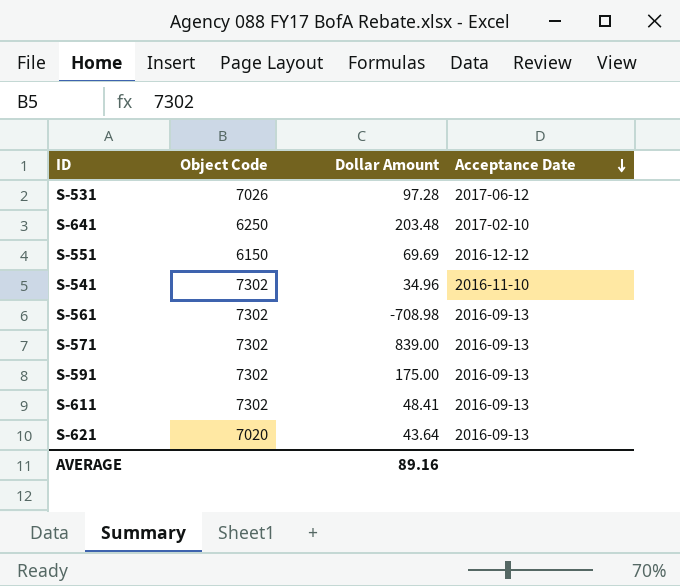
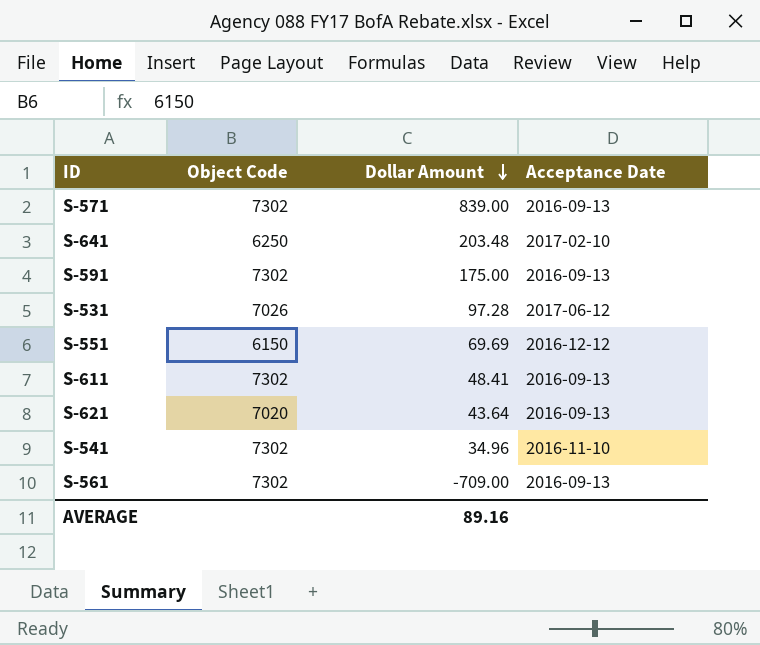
row order: Acceptance Date descending -> Dollar Amount descending
S-561 | Dollar Amount: -708.98 -> -709.00

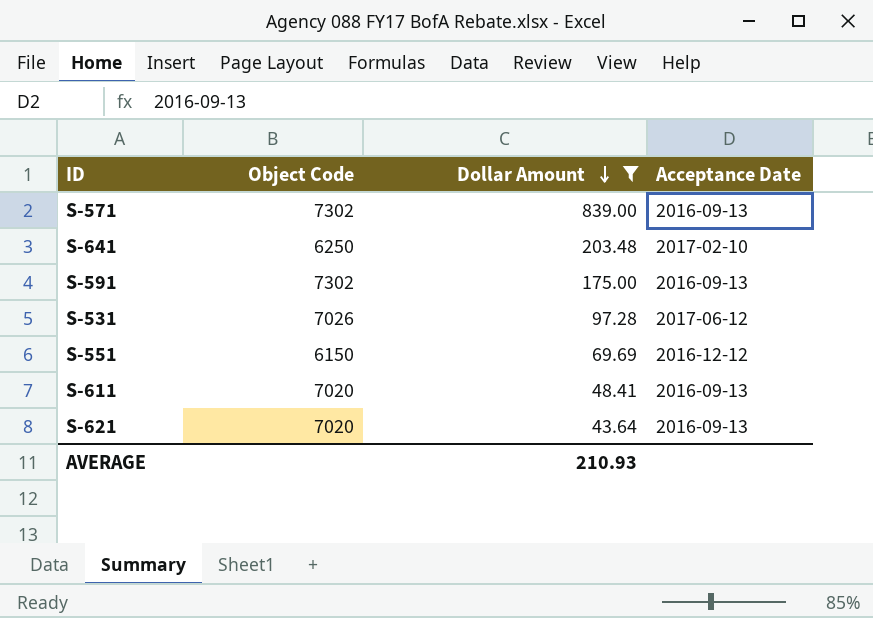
filter: none -> Dollar Amount >= 43.64
S-611 | Object Code: 7302 -> 7020
AVERAGE | Dollar Amount: 89.16 -> 210.93

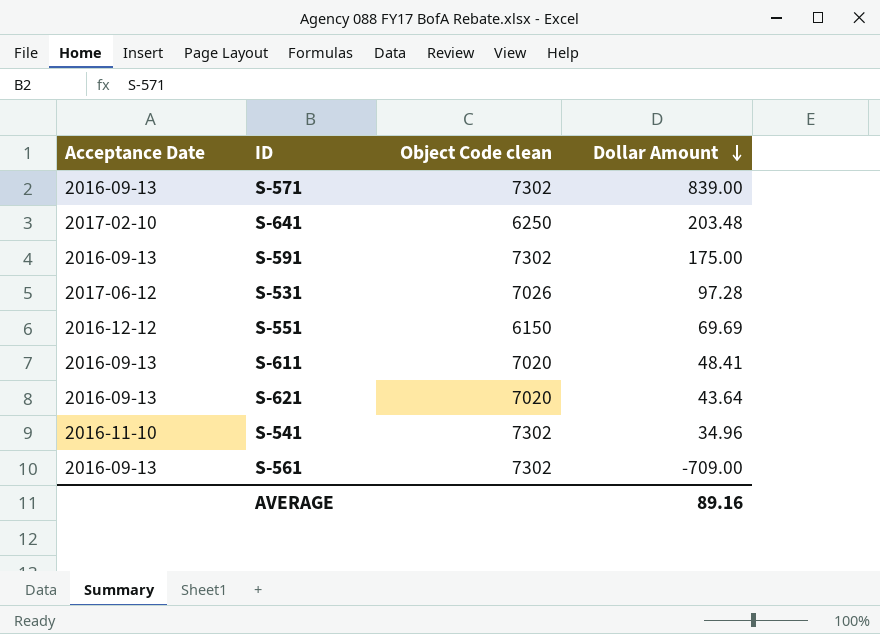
filter: Dollar Amount >= 43.64 -> none
column Acceptance Date | position: 4 -> 1
column name: Object Code -> Object Code clean
AVERAGE | Dollar Amount: 210.93 -> 89.16

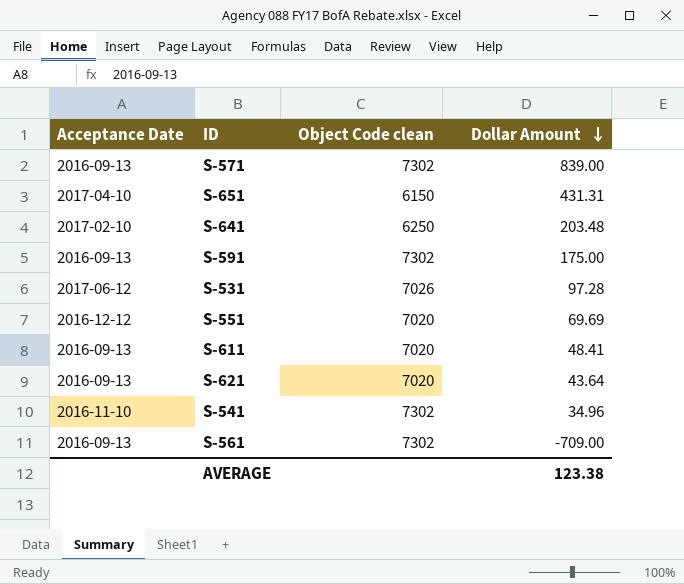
row S-651: none -> 2017-04-10 | 6150 | 431.31
S-551 | Object Code clean: 6150 -> 7020
AVERAGE | Dollar Amount: 89.16 -> 123.38

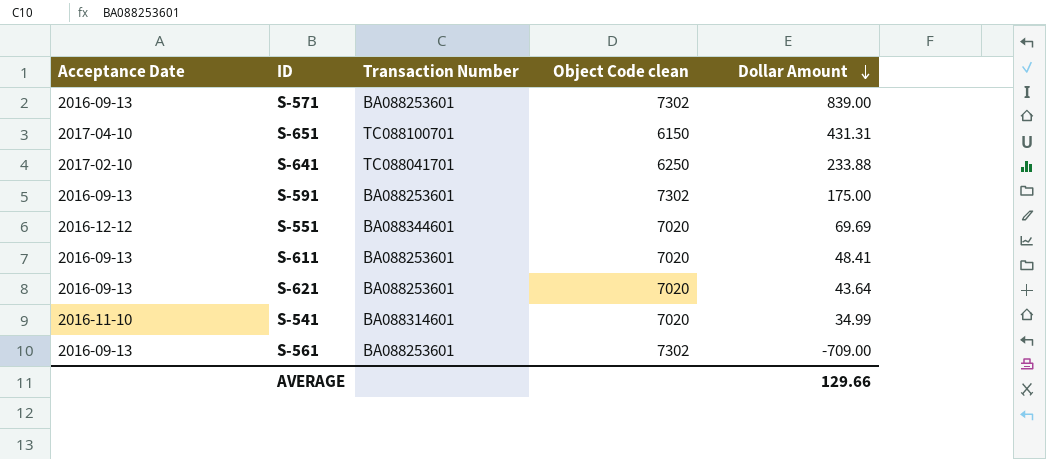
column Transaction Number | position: none -> 3
row S-531: 2017-06-12 | 7026 | 97.28 -> none
S-641 | Dollar Amount: 203.48 -> 233.88
S-541 | Object Code clean: 7302 -> 7020
S-541 | Dollar Amount: 34.96 -> 34.99
AVERAGE | Dollar Amount: 123.38 -> 129.66

